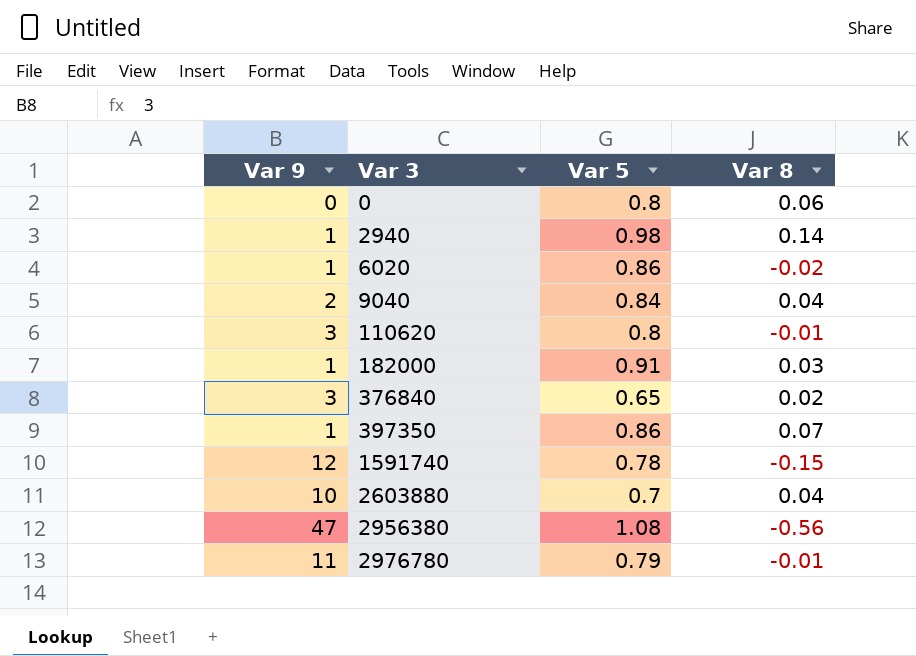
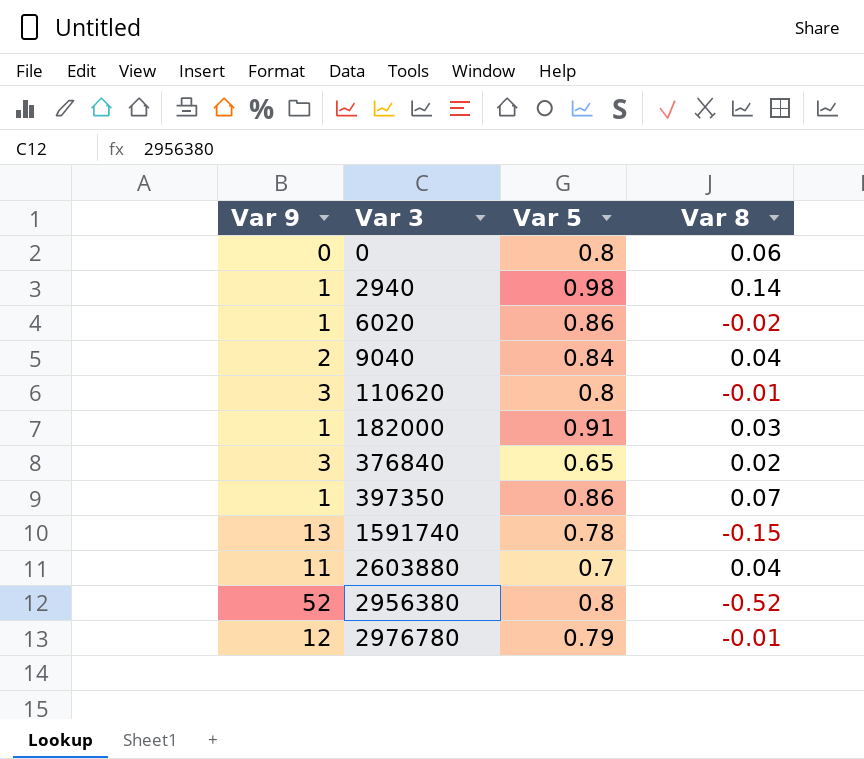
1591740 | Var 9: 12 -> 13
2603880 | Var 9: 10 -> 11
2956380 | Var 9: 47 -> 52
2956380 | Var 5: 1.08 -> 0.8
2956380 | Var 8: -0.56 -> -0.52
2976780 | Var 9: 11 -> 12

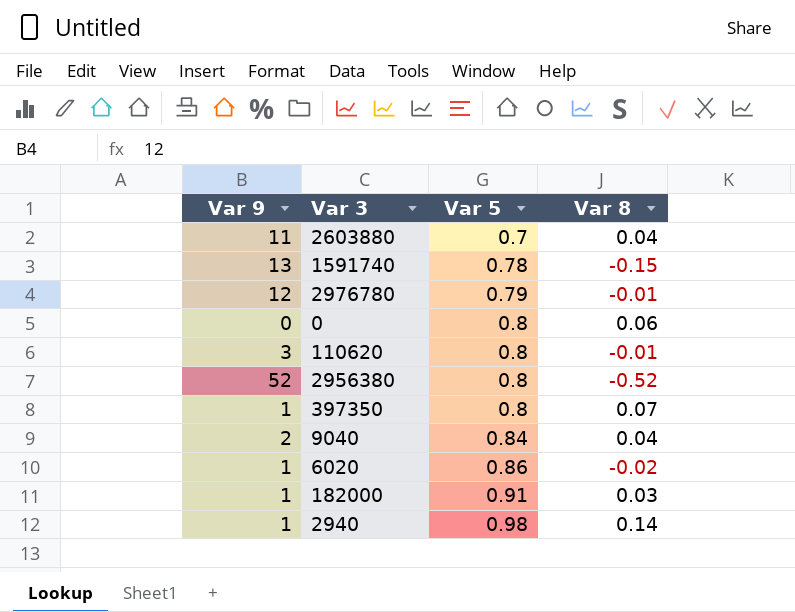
row order: Var 3 ascending -> Var 5 ascending
row 376840: 3 | 0.65 | 0.02 -> none
397350 | Var 5: 0.86 -> 0.8

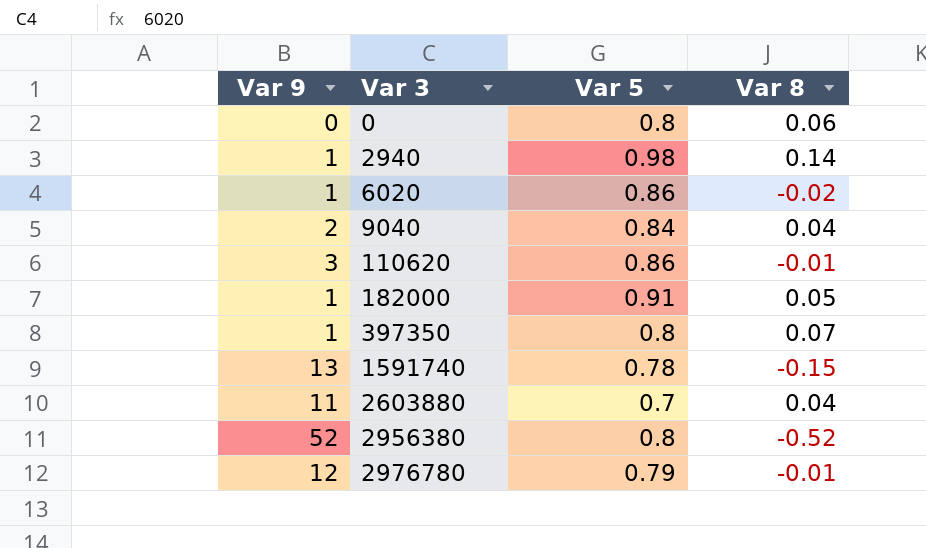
row order: Var 5 ascending -> Var 3 ascending
110620 | Var 5: 0.8 -> 0.86
182000 | Var 8: 0.03 -> 0.05

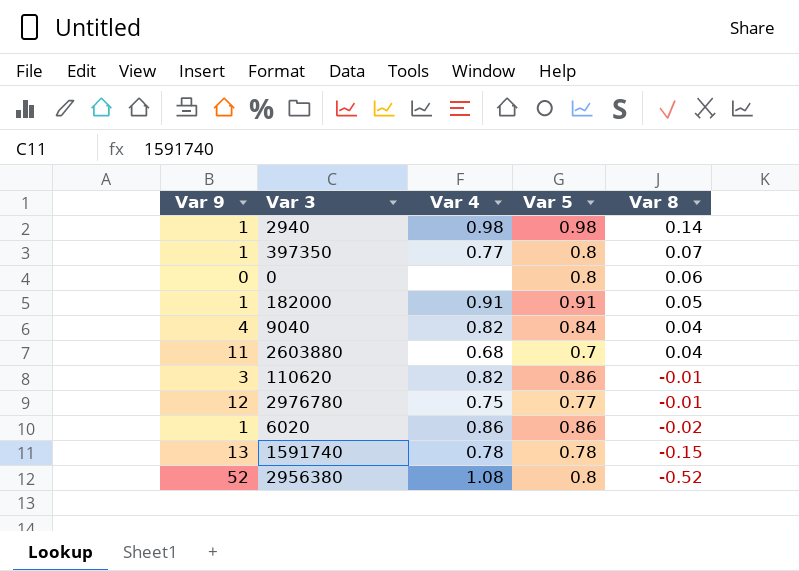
row order: Var 3 ascending -> Var 8 descending
column Var 4 | position: none -> 3
9040 | Var 9: 2 -> 4
2976780 | Var 5: 0.79 -> 0.77

